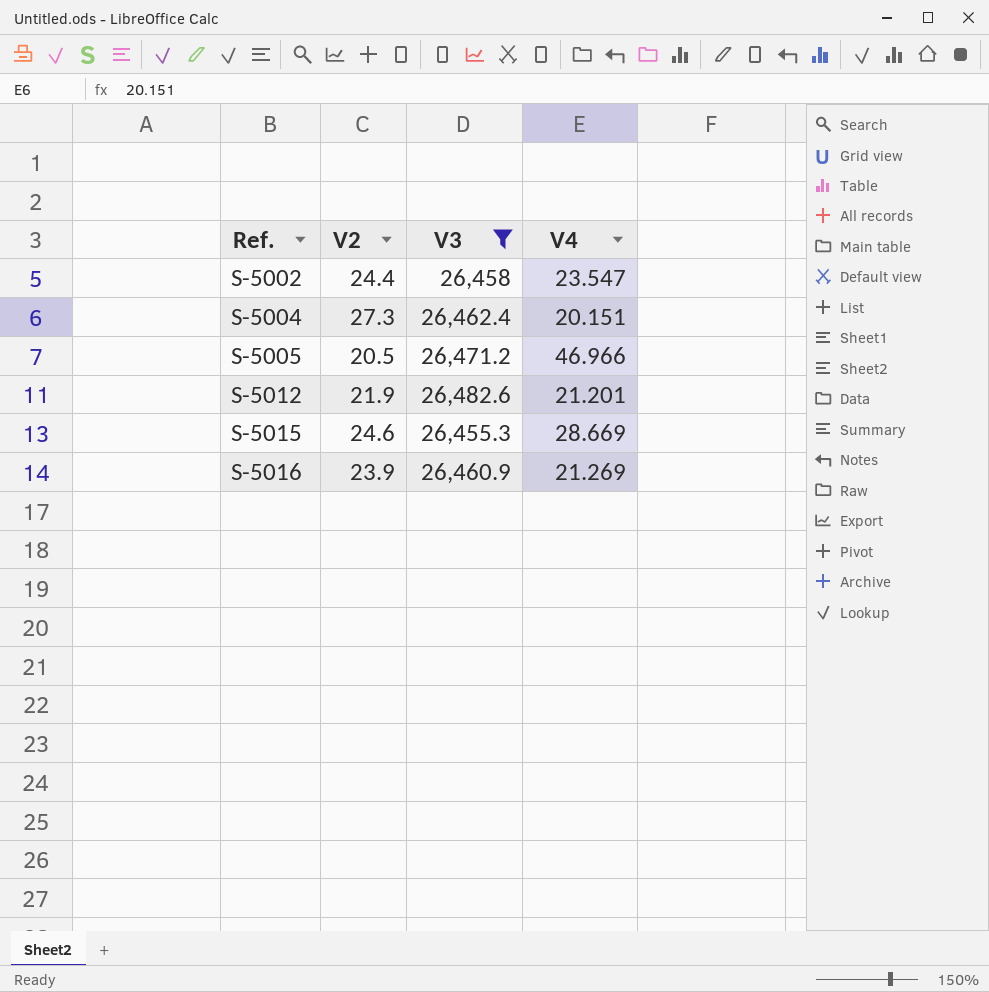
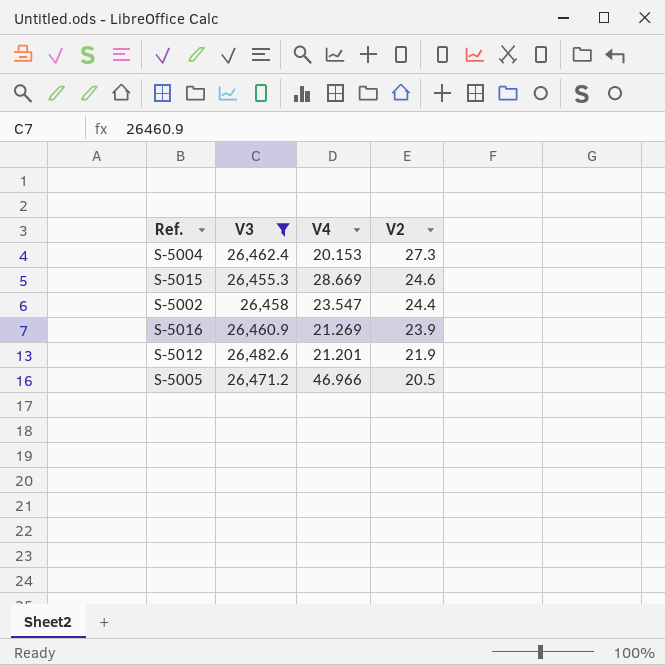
row order: Ref. ascending -> V2 descending
column V2 | position: 2 -> 4
S-5004 | V4: 20.151 -> 20.153

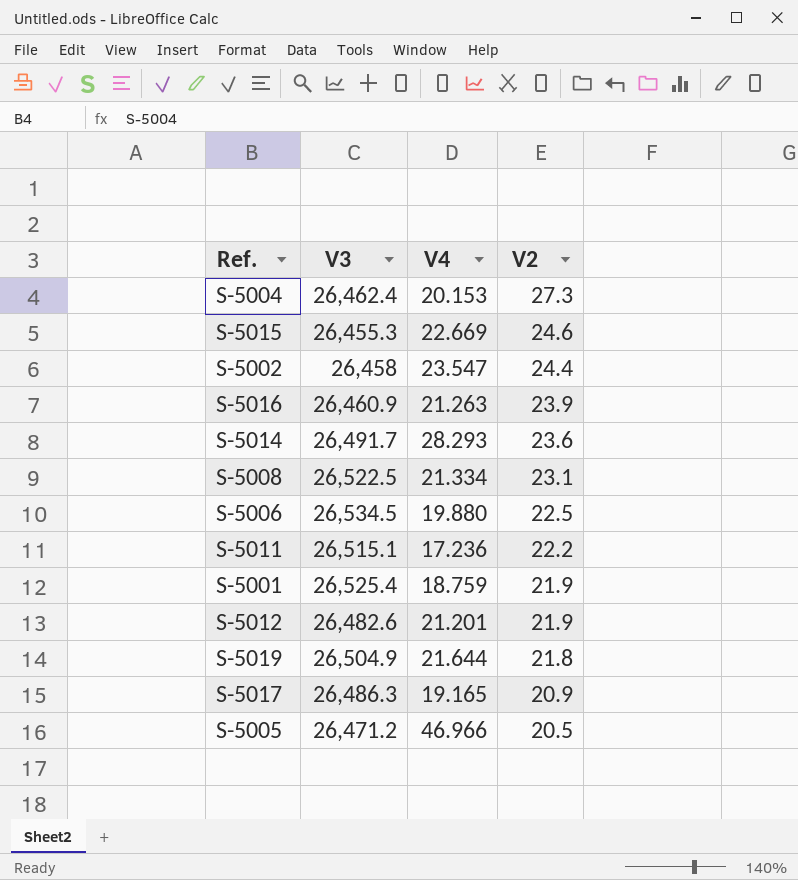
filter: V3 <= 26,482.6 -> none
S-5015 | V4: 28.669 -> 22.669
S-5016 | V4: 21.269 -> 21.263

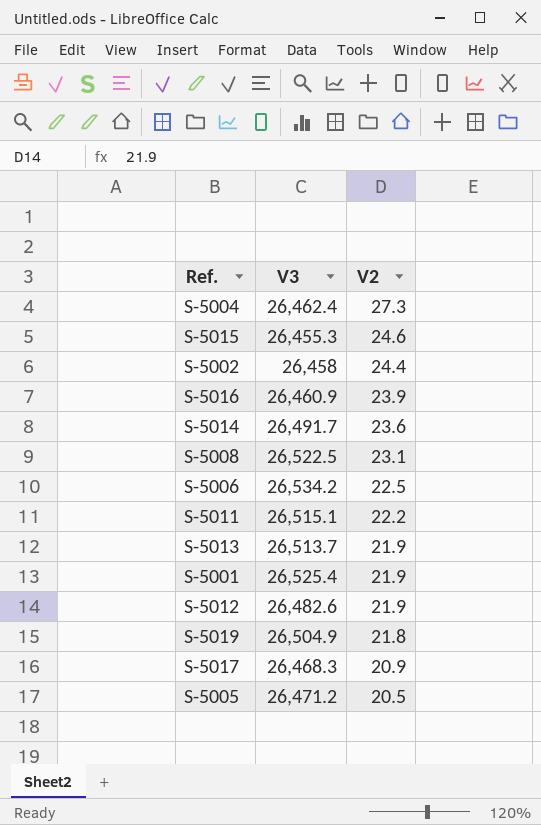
column V4 | position: 3 -> none
S-5006 | V3: 26,534.5 -> 26,534.2
row S-5013: none -> 26,513.7 | 21.9
S-5017 | V3: 26,486.3 -> 26,468.3

